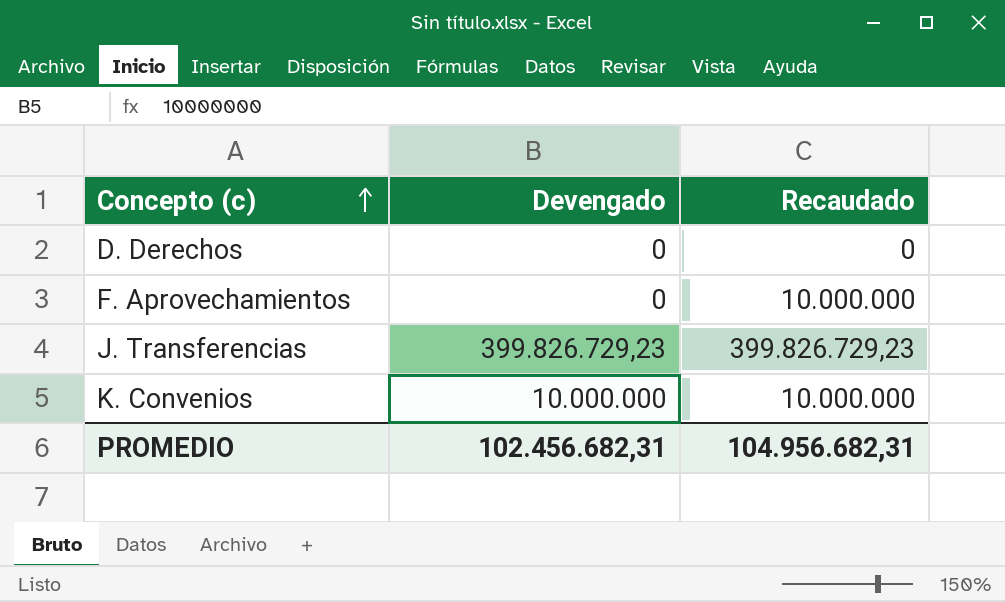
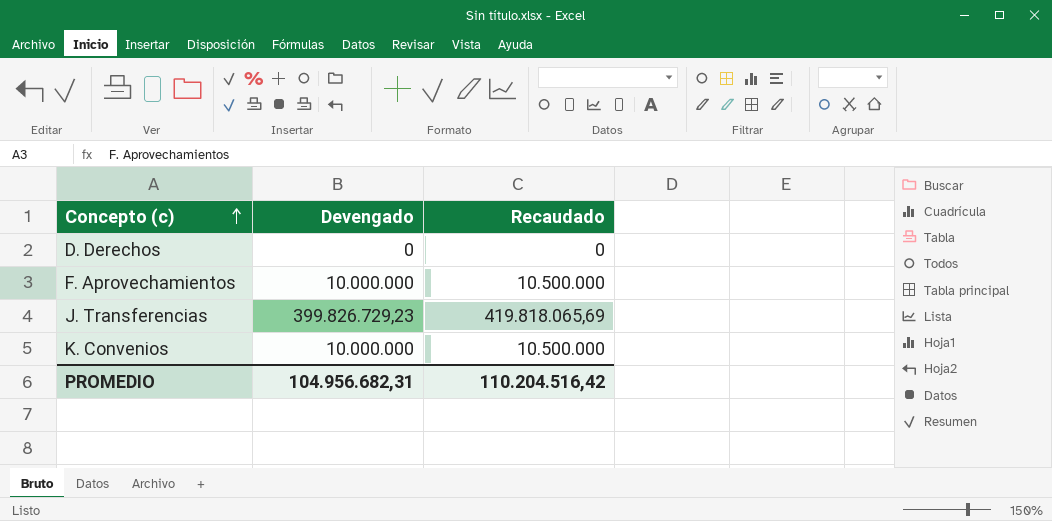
F. Aprovechamientos | Devengado: 0 -> 10.000.000
F. Aprovechamientos | Recaudado: 10.000.000 -> 10.500.000
J. Transferencias | Recaudado: 399.826.729,23 -> 419.818.065,69
K. Convenios | Recaudado: 10.000.000 -> 10.500.000
PROMEDIO | Devengado: 102.456.682,31 -> 104.956.682,31
PROMEDIO | Recaudado: 104.956.682,31 -> 110.204.516,42

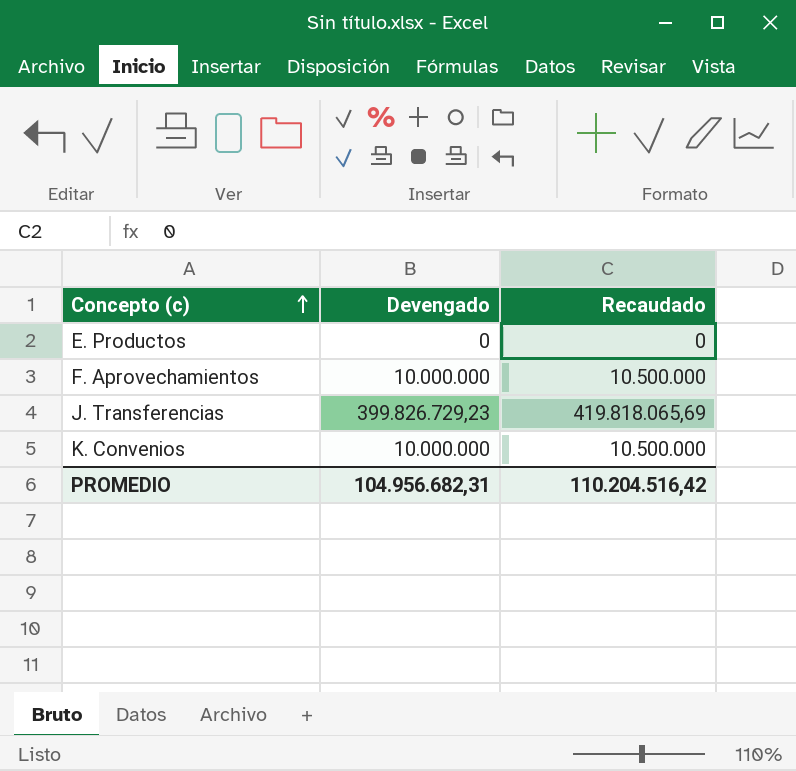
row D. Derechos: 0 | 0 -> none
row E. Productos: none -> 0 | 0

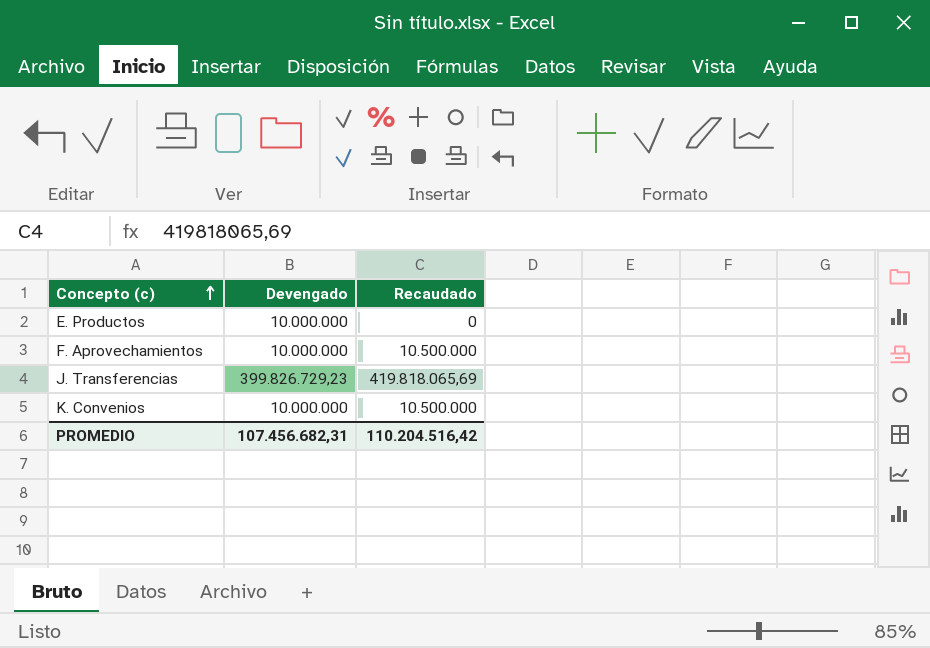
E. Productos | Devengado: 0 -> 10.000.000
PROMEDIO | Devengado: 104.956.682,31 -> 107.456.682,31

